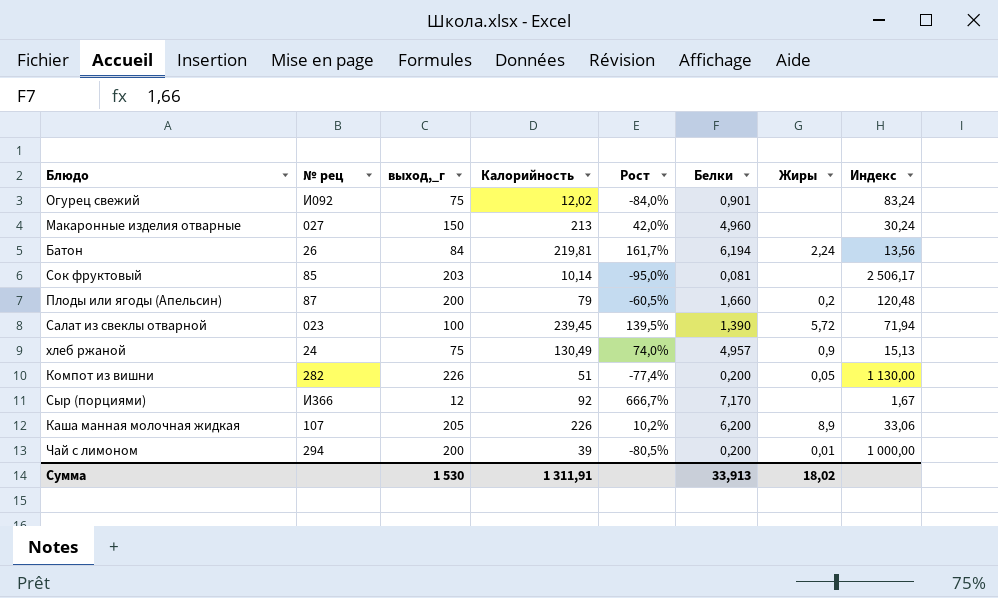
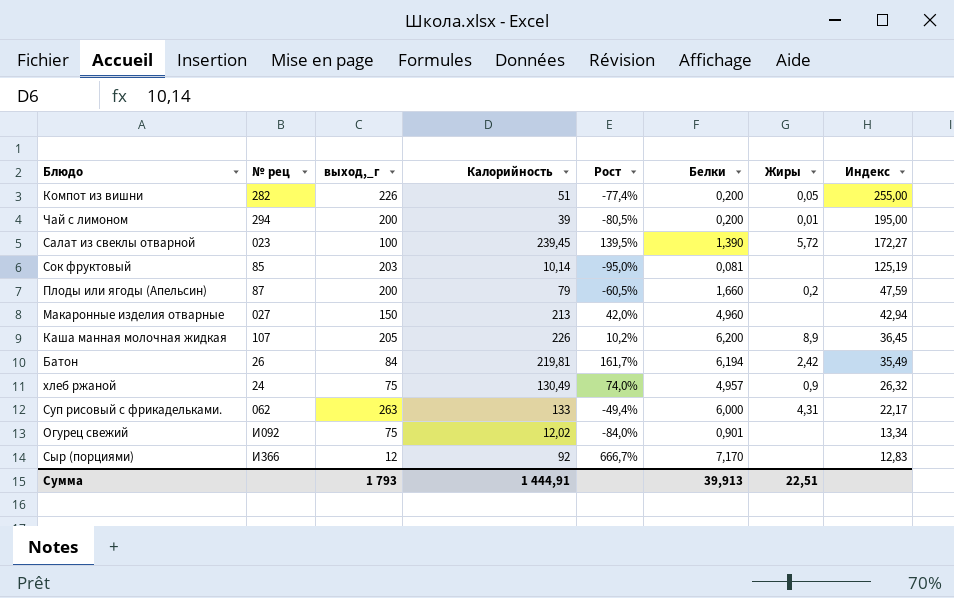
row order: none -> Индекс descending
column Индекс | formula: [выход,_г] / [Белки] -> [Калорийность] / [Белки]
Батон | Жиры: 2,24 -> 2,42
row Суп рисовый с фрикадельками.: none -> 062 | 263 | 133 | -49,4% | 6,000 | 4,31 | 22,17
Сумма | выход,_г: 1 530 -> 1 793
Сумма | Калорийность: 1 311,91 -> 1 444,91
Сумма | Белки: 33,913 -> 39,913
Сумма | Жиры: 18,02 -> 22,51

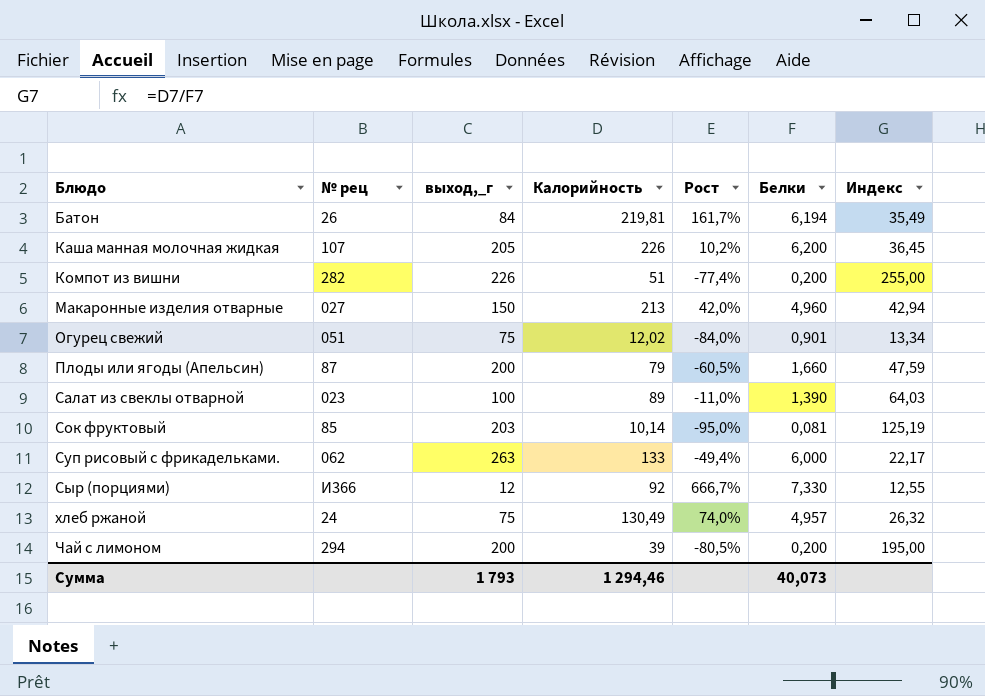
row order: Индекс descending -> Блюдо ascending
column Жиры | position: 7 -> none
Огурец свежий | № рец: И092 -> 051
Салат из свеклы отварной | Калорийность: 239,45 -> 89
Салат из свеклы отварной | Рост: 139,5% -> -11,0%
Салат из свеклы отварной | Индекс: 172,27 -> 64,03
Сыр (порциями) | Белки: 7,170 -> 7,330
Сыр (порциями) | Индекс: 12,83 -> 12,55
Сумма | Калорийность: 1 444,91 -> 1 294,46
Сумма | Белки: 39,913 -> 40,073

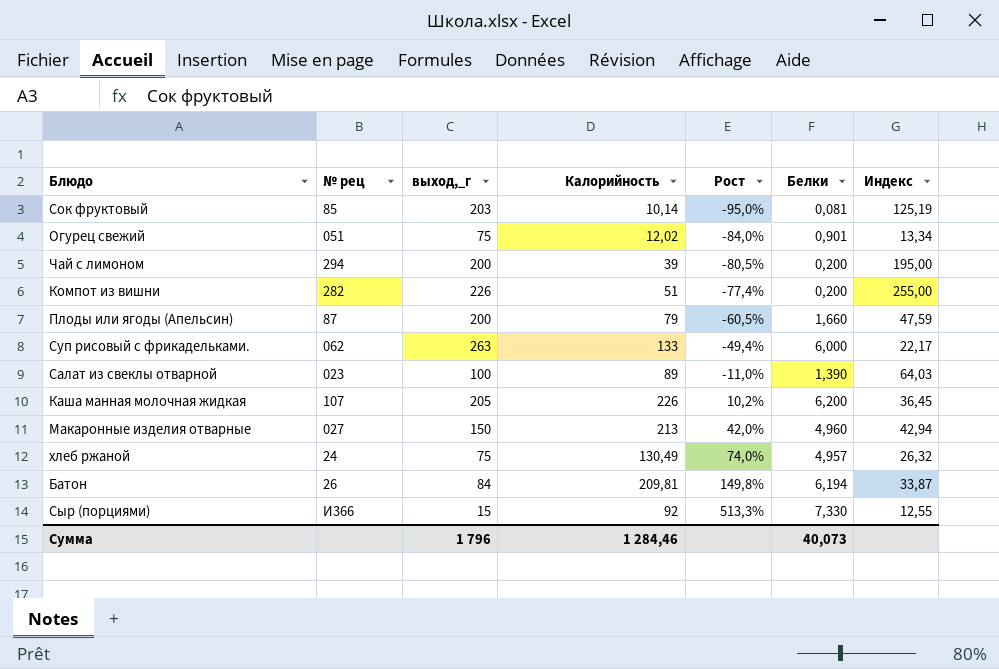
row order: Блюдо ascending -> Рост ascending
Батон | Калорийность: 219,81 -> 209,81
Батон | Рост: 161,7% -> 149,8%
Батон | Индекс: 35,49 -> 33,87
Сыр (порциями) | выход,_г: 12 -> 15
Сыр (порциями) | Рост: 666,7% -> 513,3%
Сумма | выход,_г: 1 793 -> 1 796
Сумма | Калорийность: 1 294,46 -> 1 284,46

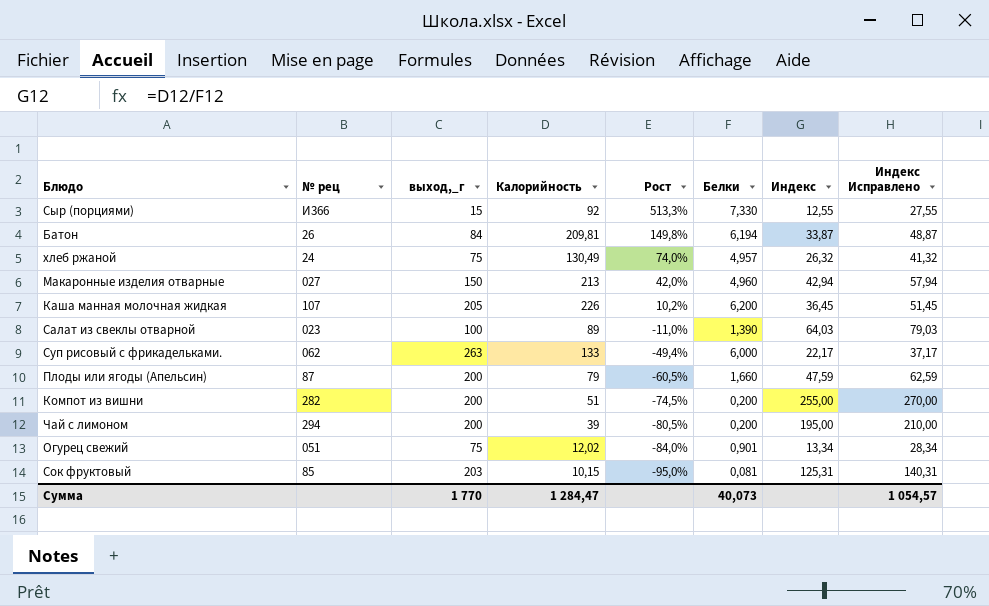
row order: Рост ascending -> Рост descending
column Индекс Исправлено | formula: none -> [Индекс] + 15
Компот из вишни | выход,_г: 226 -> 200
Компот из вишни | Рост: -77,4% -> -74,5%
Сок фруктовый | Калорийность: 10,14 -> 10,15
Сок фруктовый | Индекс: 125,19 -> 125,31
Сумма | выход,_г: 1 796 -> 1 770
Сумма | Калорийность: 1 284,46 -> 1 284,47

